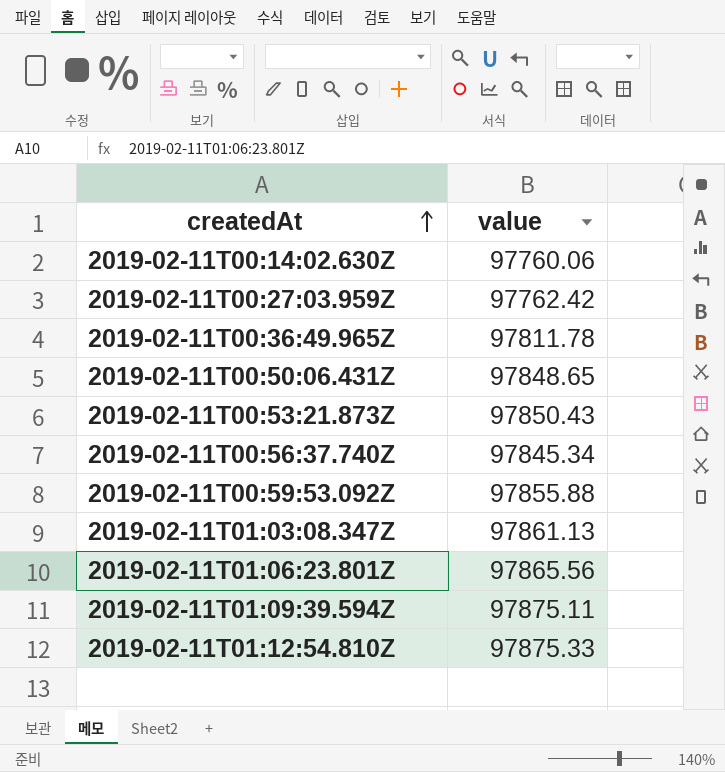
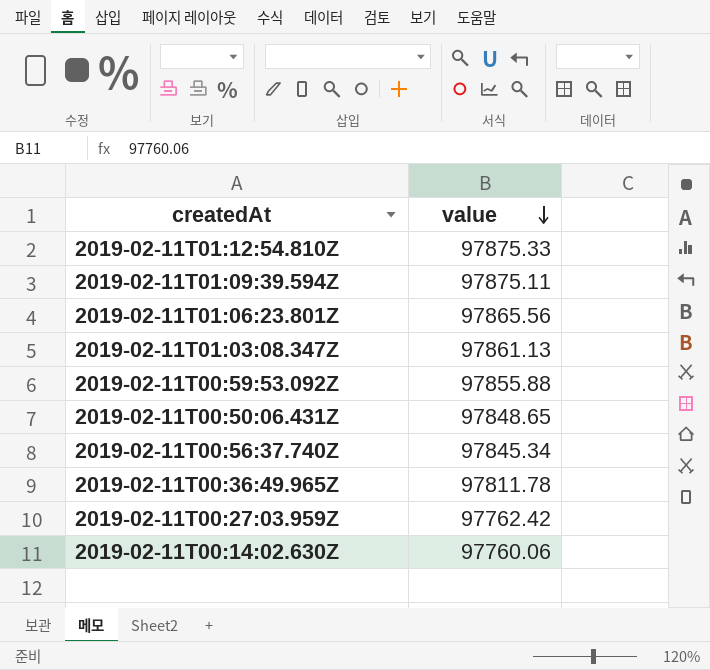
row order: createdAt ascending -> value descending
row 2019-02-11T00:53:21.873Z: 97850.43 -> none

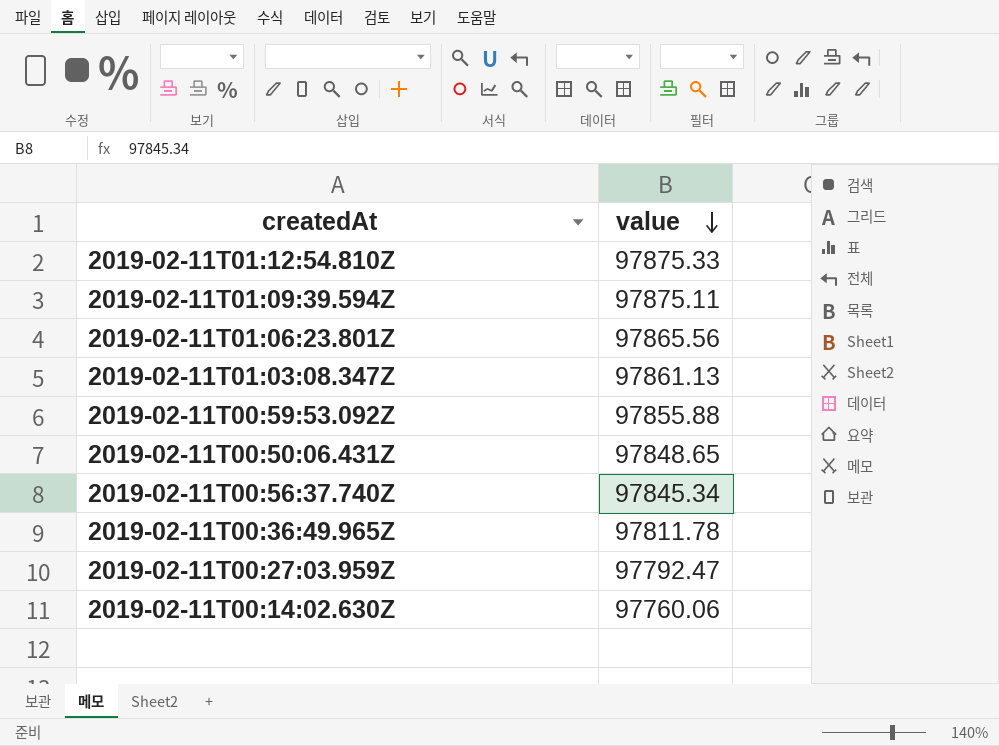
2019-02-11T00:27:03.959Z | value: 97762.42 -> 97792.47

